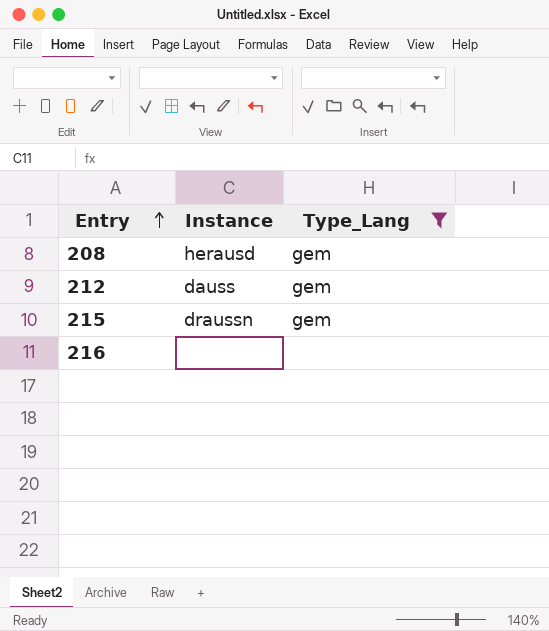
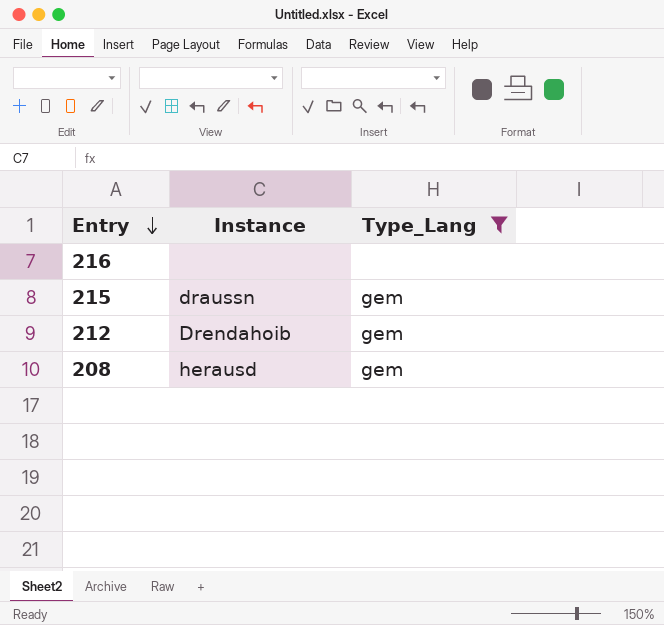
row order: Entry ascending -> Entry descending
212 | Instance: dauss -> Drendahoib

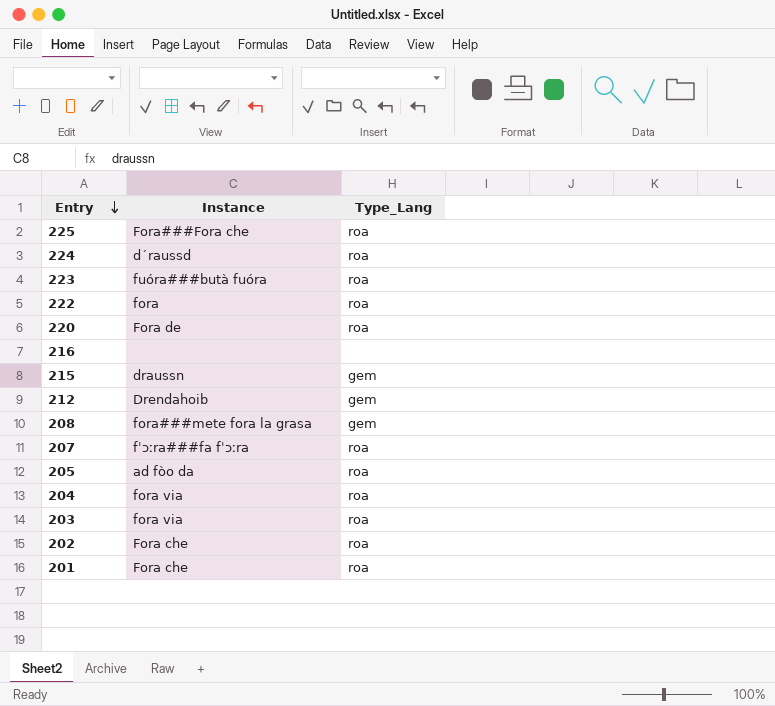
filter: Type_Lang != roa -> none
208 | Instance: herausd -> fora###mete fora la grasa

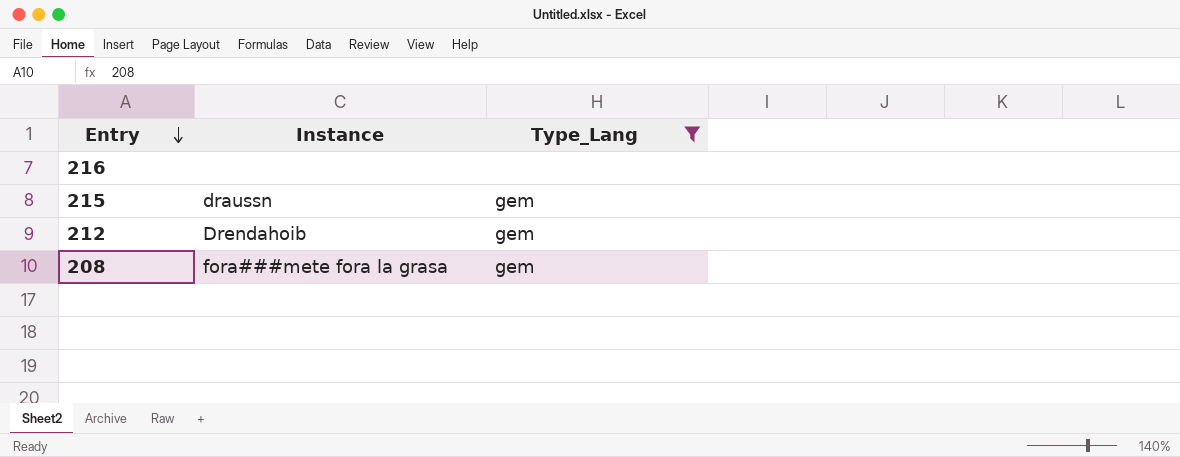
filter: none -> Type_Lang != roa

